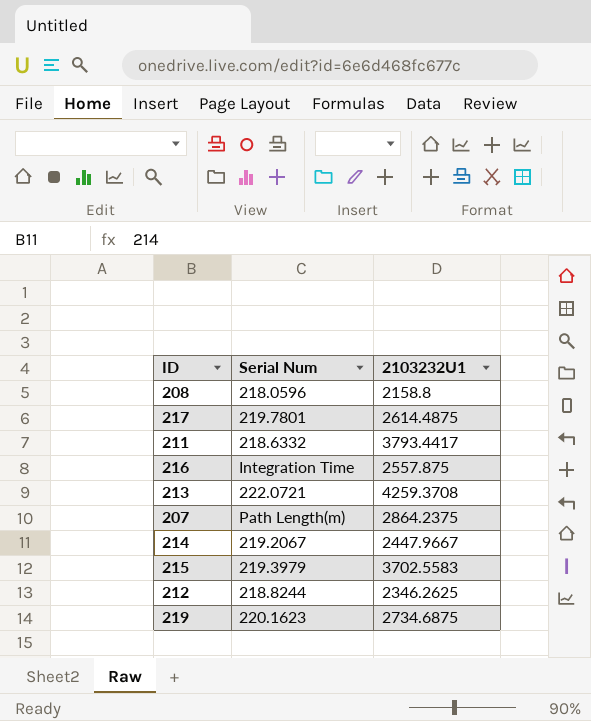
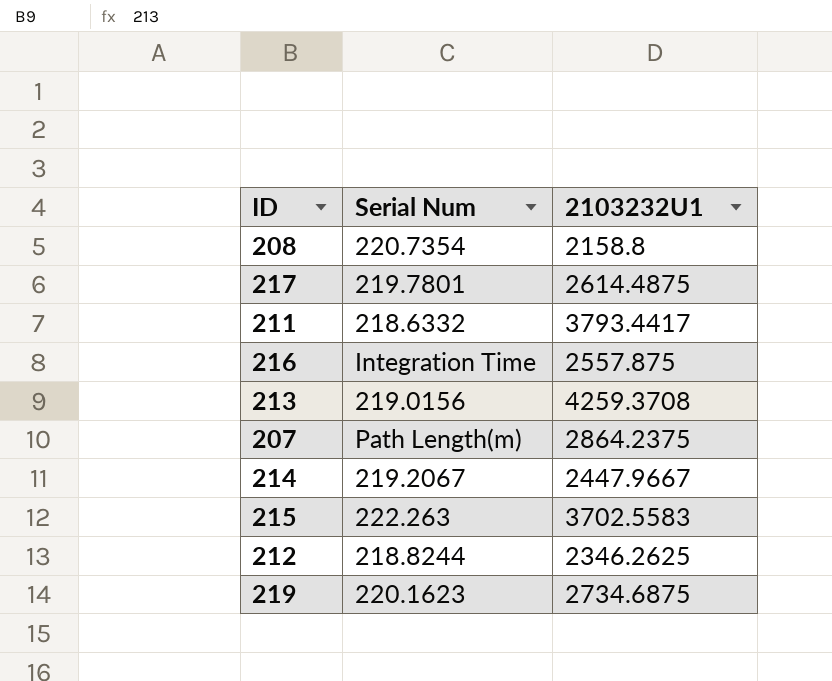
208 | Serial Num: 218.0596 -> 220.7354
213 | Serial Num: 222.0721 -> 219.0156
215 | Serial Num: 219.3979 -> 222.263

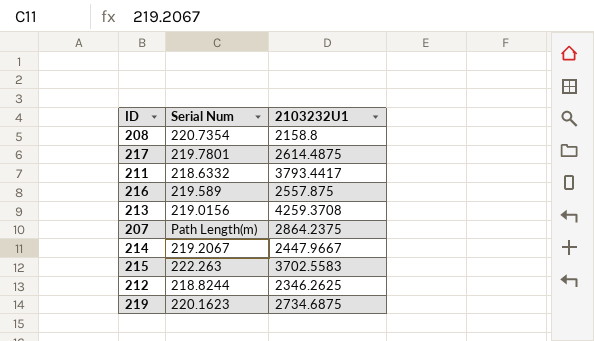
216 | Serial Num: Integration Time -> 219.589

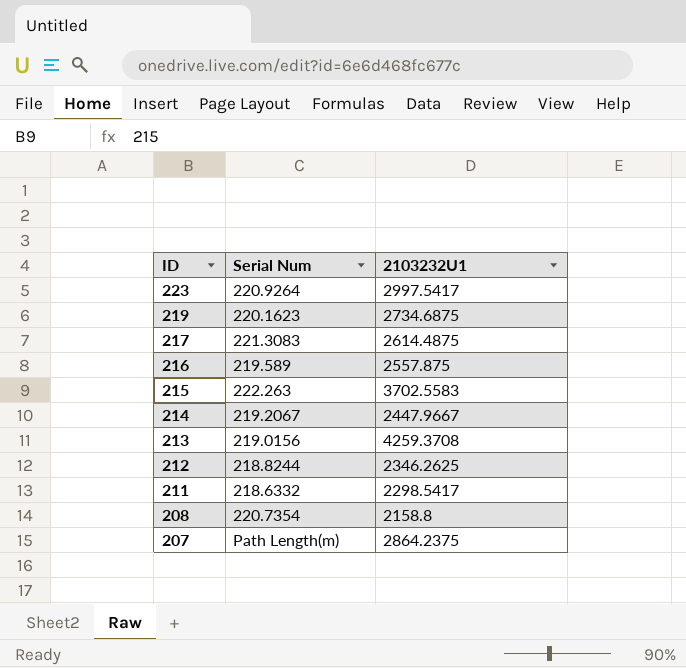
row order: none -> ID descending
row 223: none -> 220.9264 | 2997.5417
217 | Serial Num: 219.7801 -> 221.3083
211 | 2103232U1: 3793.4417 -> 2298.5417

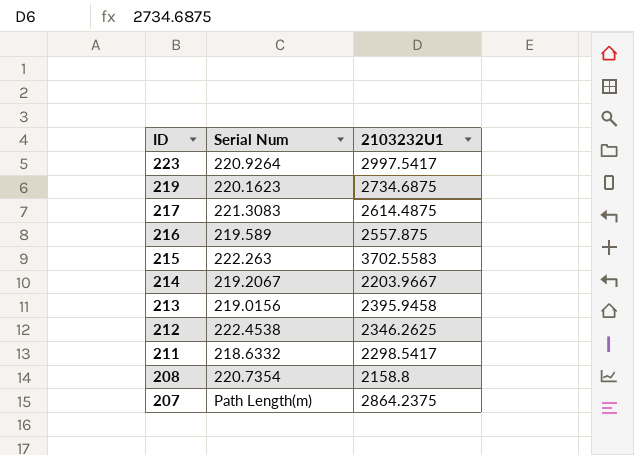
214 | 2103232U1: 2447.9667 -> 2203.9667
213 | 2103232U1: 4259.3708 -> 2395.9458
212 | Serial Num: 218.8244 -> 222.4538

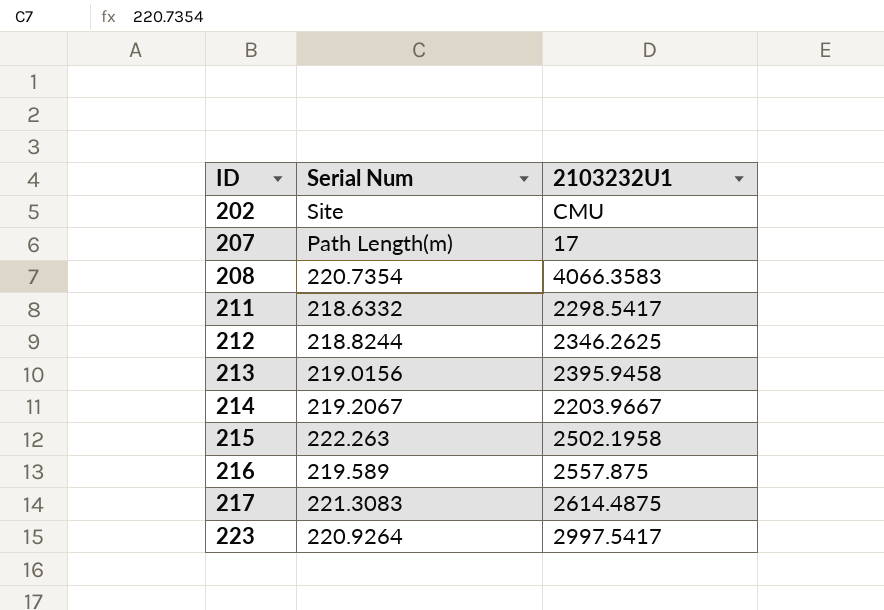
row order: ID descending -> ID ascending
row 219: 220.1623 | 2734.6875 -> none
row 202: none -> Site | CMU
207 | 2103232U1: 2864.2375 -> 17
208 | 2103232U1: 2158.8 -> 4066.3583
212 | Serial Num: 222.4538 -> 218.8244
215 | 2103232U1: 3702.5583 -> 2502.1958

